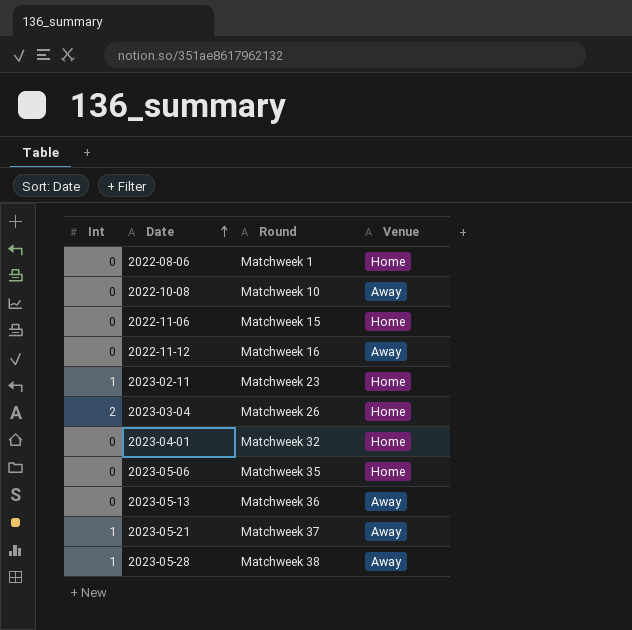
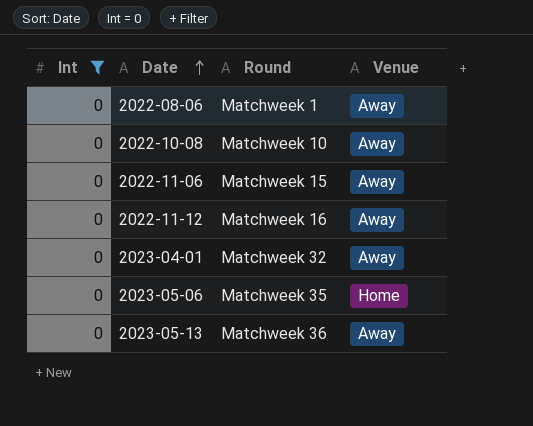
filter: none -> Int = 0
2022-08-06 | Venue: Home -> Away
2022-11-06 | Venue: Home -> Away
2023-04-01 | Venue: Home -> Away

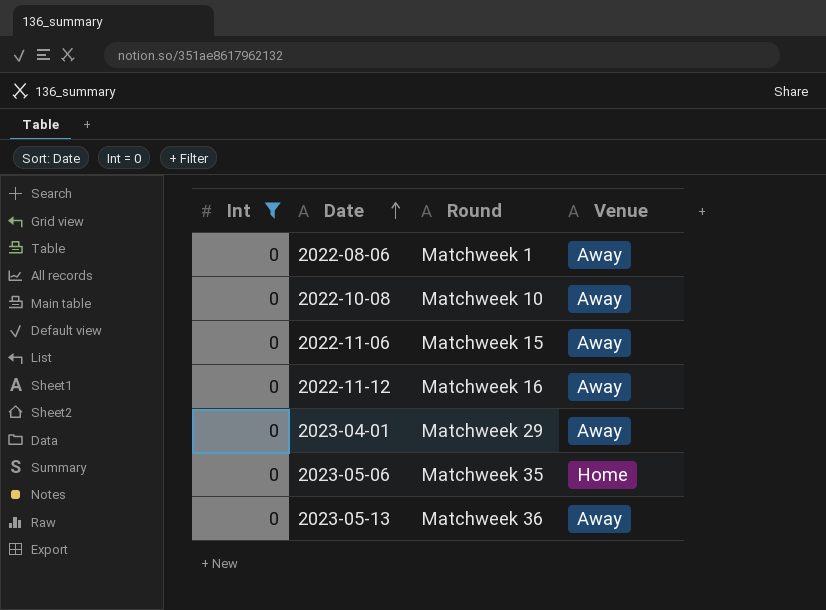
2023-04-01 | Round: Matchweek 32 -> Matchweek 29

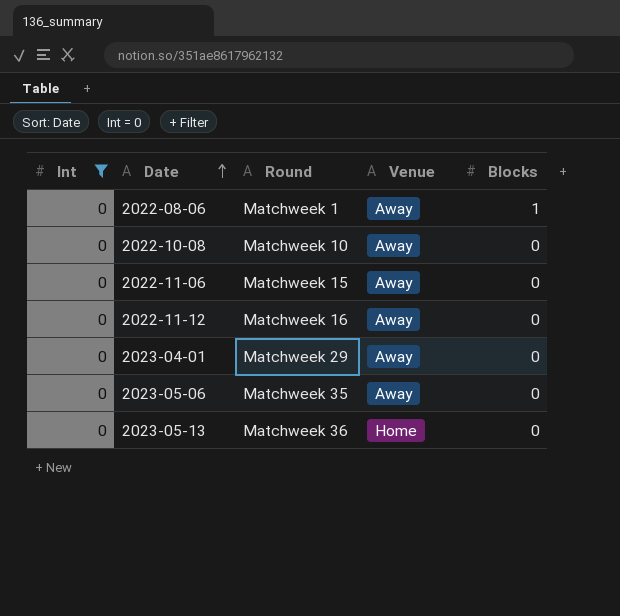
column Blocks | position: none -> 5
2023-05-06 | Venue: Home -> Away
2023-05-13 | Venue: Away -> Home

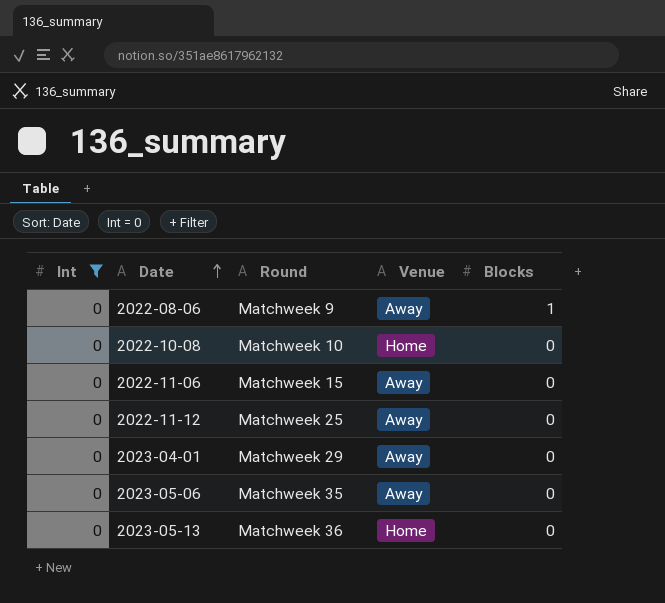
2022-08-06 | Round: Matchweek 1 -> Matchweek 9
2022-10-08 | Venue: Away -> Home
2022-11-12 | Round: Matchweek 16 -> Matchweek 25

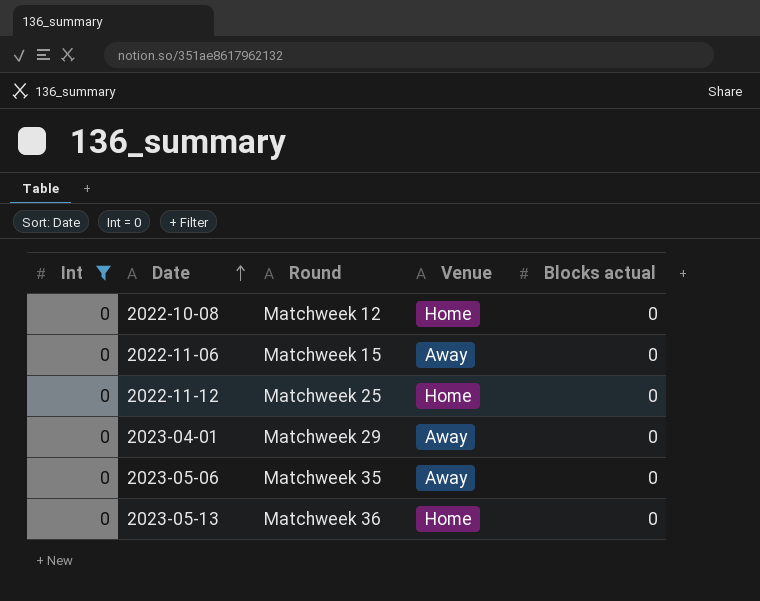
column name: Blocks -> Blocks actual
row 2022-08-06: 0 | Matchweek 9 | Away | 1 -> none
2022-10-08 | Round: Matchweek 10 -> Matchweek 12
2022-11-12 | Venue: Away -> Home

